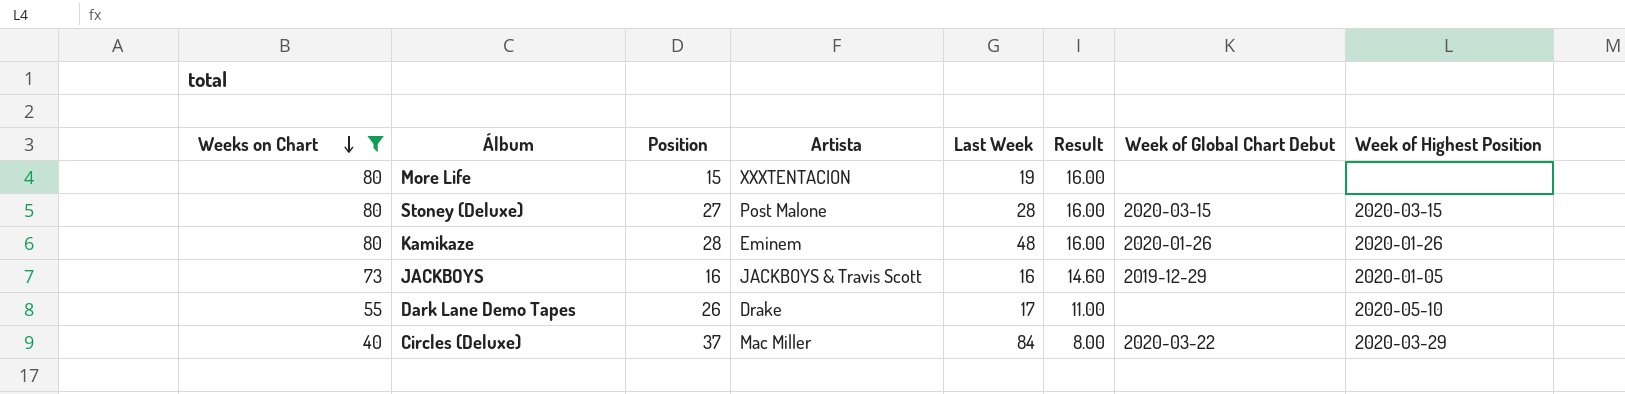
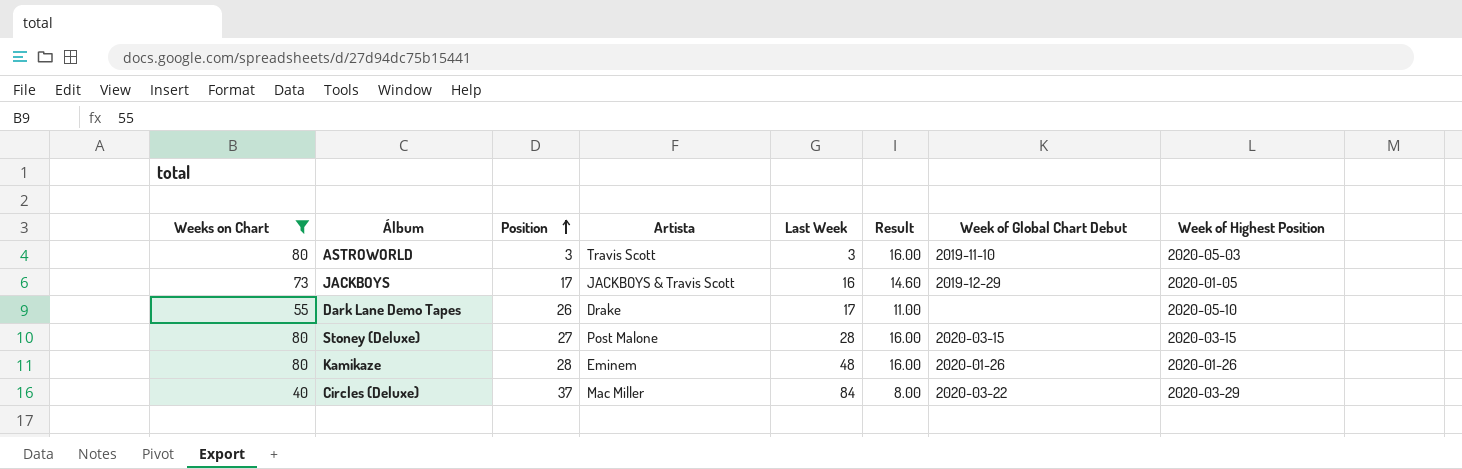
row order: Weeks on Chart descending -> Position ascending
row More Life: 80 | 15 | XXXTENTACION | 19 | 16.00 | none | none -> none
row ASTROWORLD: none -> 80 | 3 | Travis Scott | 3 | 16.00 | 2019-11-10 | 2020-05-03
JACKBOYS | Position: 16 -> 17

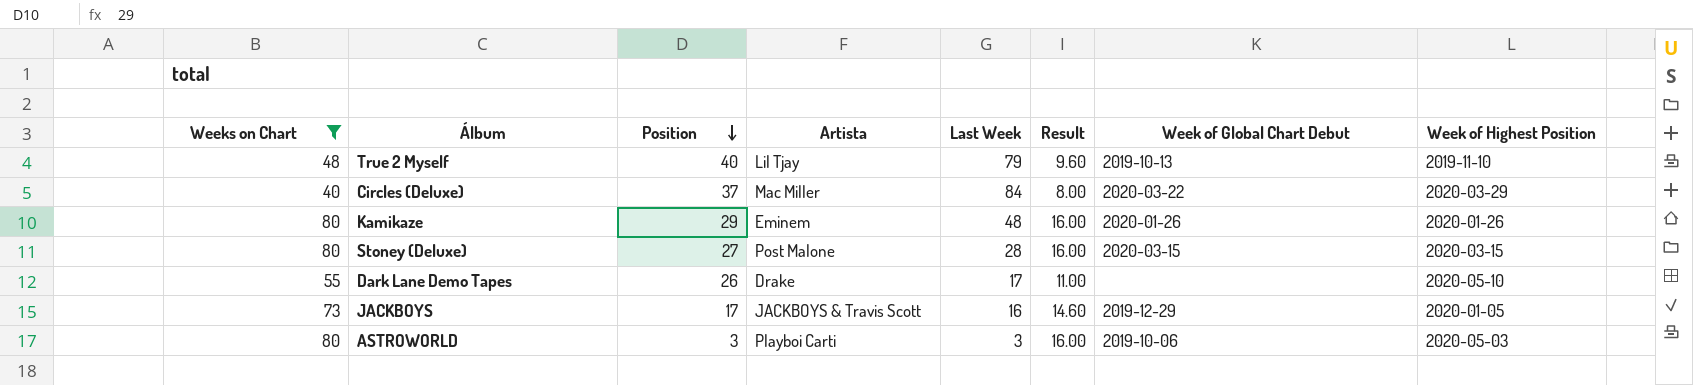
row order: Position ascending -> Position descending
row True 2 Myself: none -> 48 | 40 | Lil Tjay | 79 | 9.60 | 2019-10-13 | 2019-11-10
Kamikaze | Position: 28 -> 29
ASTROWORLD | Artista: Travis Scott -> Playboi Carti
ASTROWORLD | Week of Global Chart Debut: 2019-11-10 -> 2019-10-06

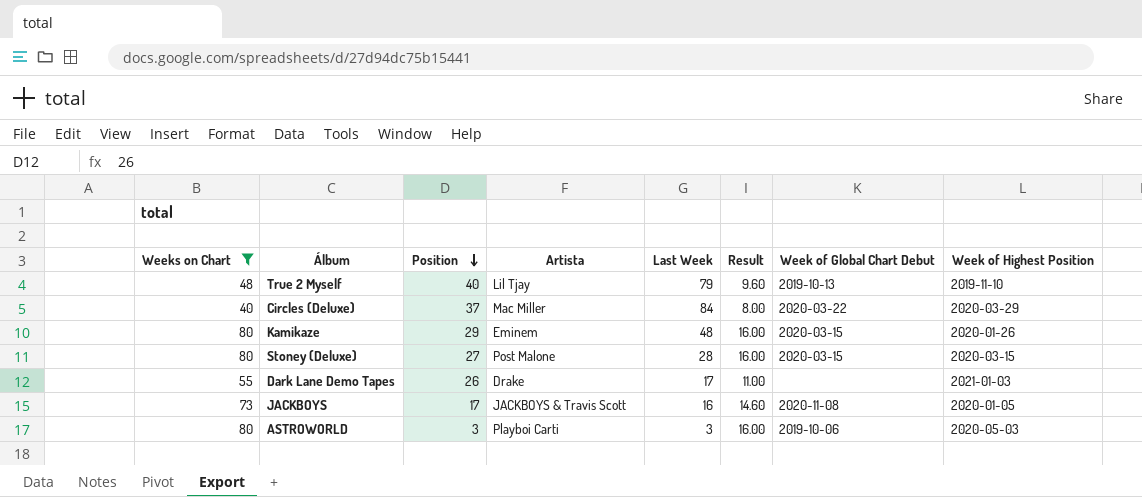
Kamikaze | Week of Global Chart Debut: 2020-01-26 -> 2020-03-15
Dark Lane Demo Tapes | Week of Highest Position: 2020-05-10 -> 2021-01-03
JACKBOYS | Week of Global Chart Debut: 2019-12-29 -> 2020-11-08

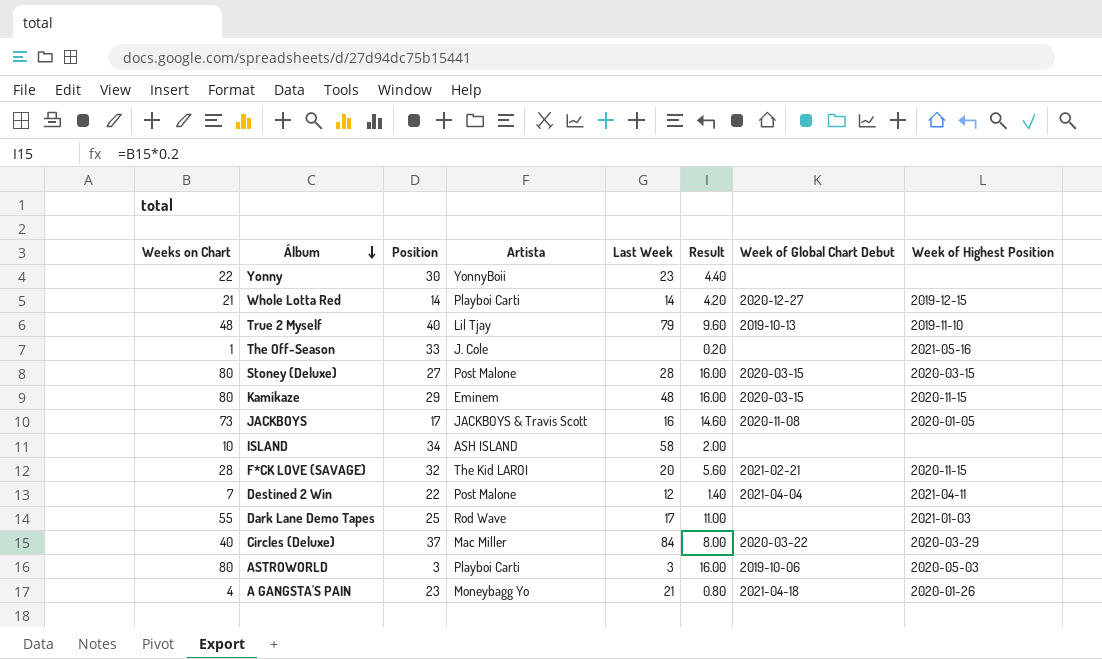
filter: Weeks on Chart >= 40 -> none
row order: Position descending -> Álbum descending
Kamikaze | Week of Highest Position: 2020-01-26 -> 2020-11-15
Dark Lane Demo Tapes | Position: 26 -> 25
Dark Lane Demo Tapes | Artista: Drake -> Rod Wave

